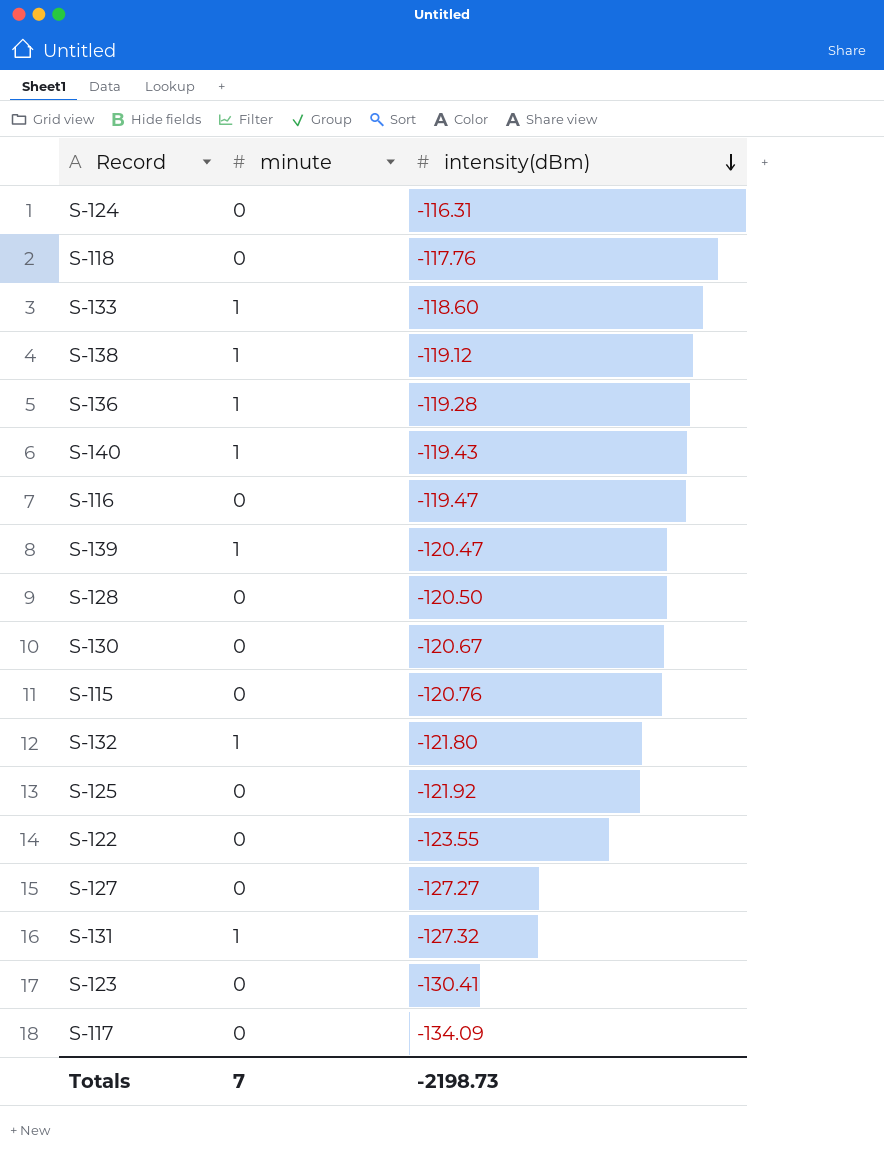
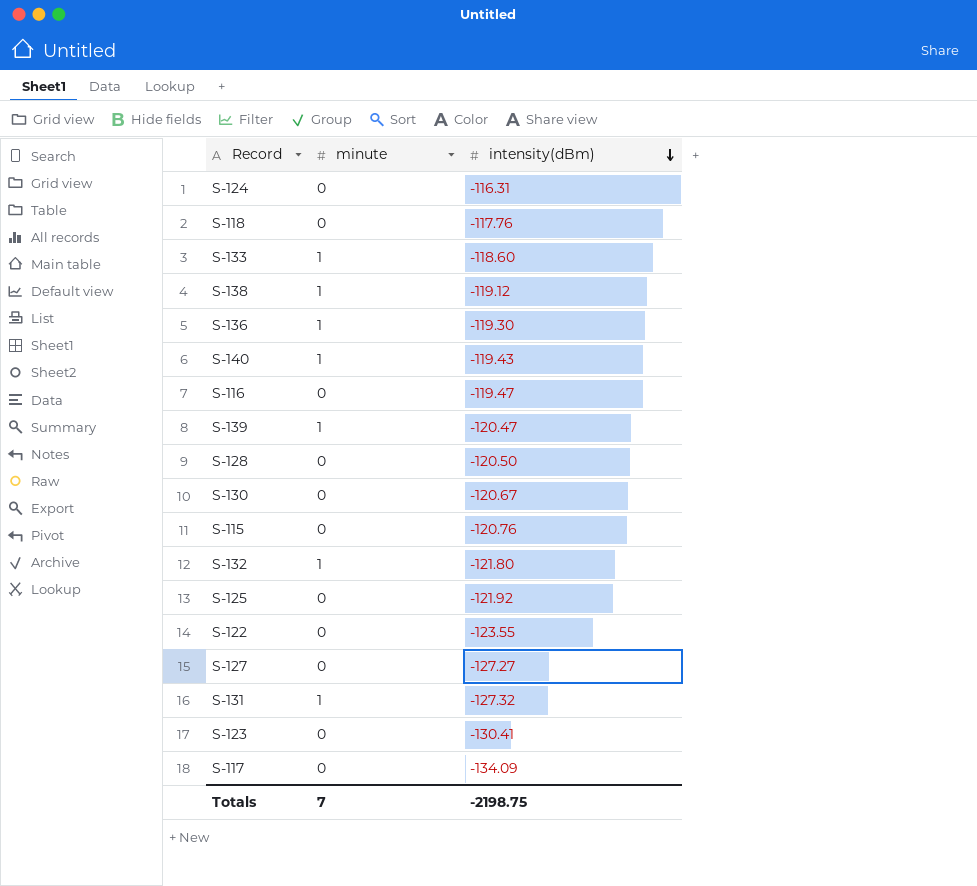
S-136 | intensity(dBm): -119.28 -> -119.30
Totals | intensity(dBm): -2198.73 -> -2198.75

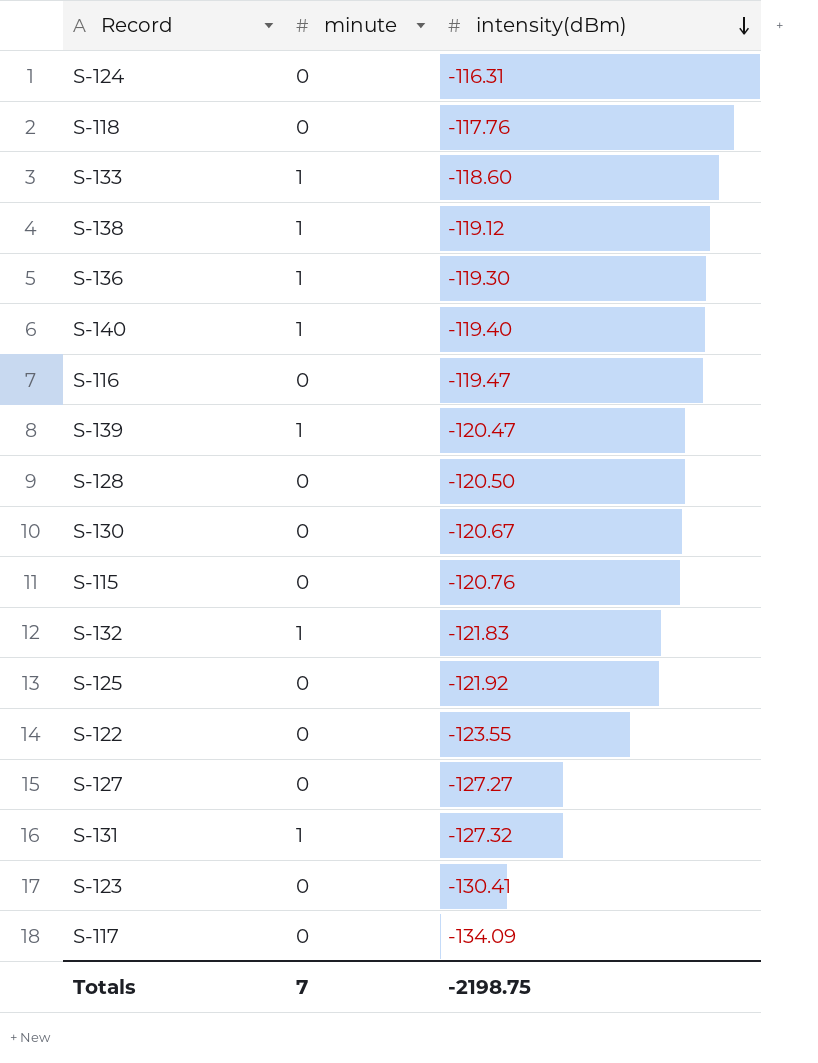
S-140 | intensity(dBm): -119.43 -> -119.40
S-132 | intensity(dBm): -121.80 -> -121.83

